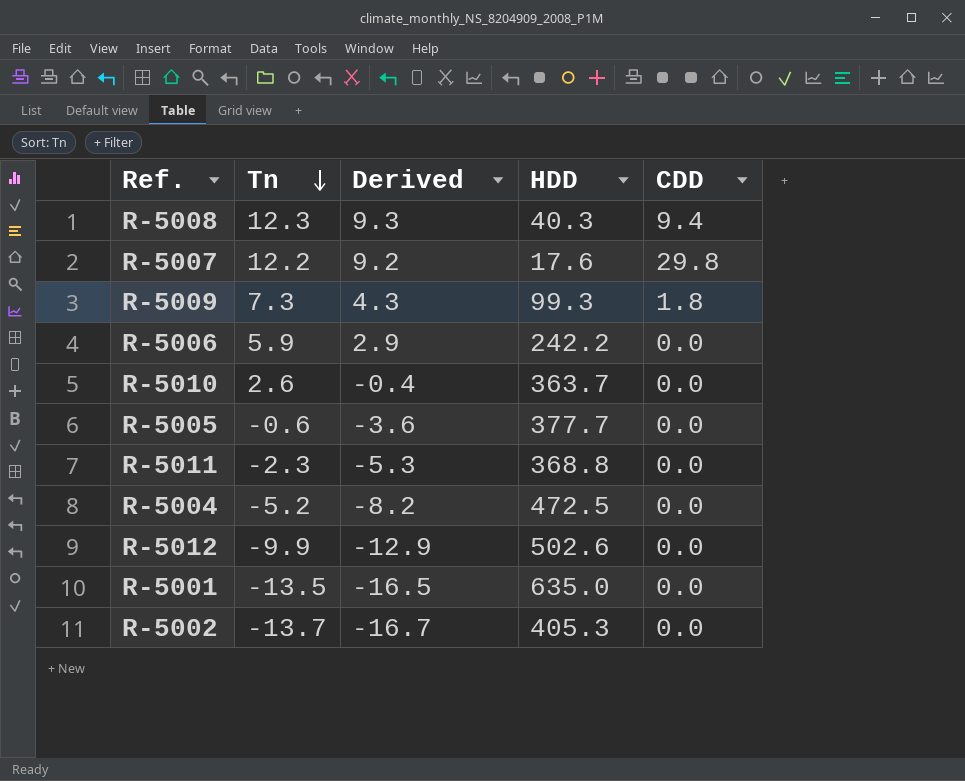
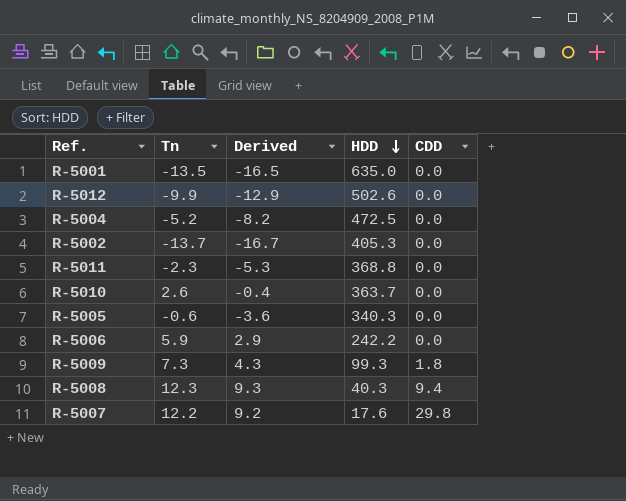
row order: Tn descending -> HDD descending
R-5005 | HDD: 377.7 -> 340.3

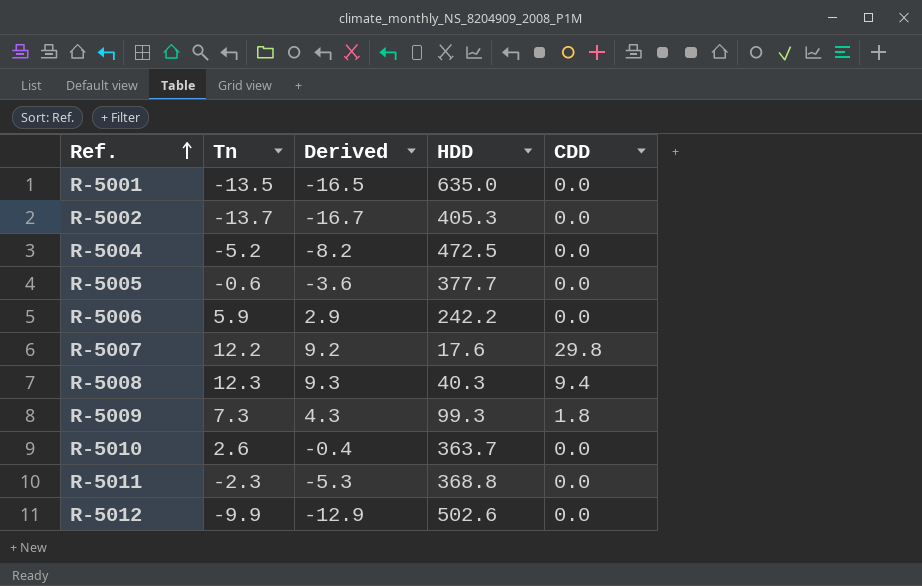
row order: HDD descending -> Ref. ascending
R-5005 | HDD: 340.3 -> 377.7

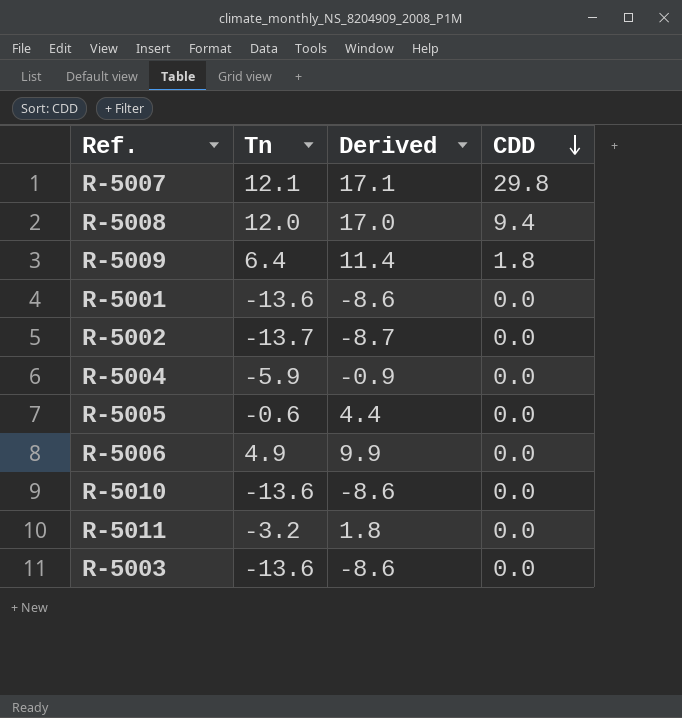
row order: Ref. ascending -> CDD descending
column HDD | position: 4 -> none
column Derived | formula: [Tn] - 3 -> [Tn] + 5
row R-5012: -9.9 | -12.9 | 502.6 | 0.0 -> none
R-5007 | Tn: 12.2 -> 12.1
R-5008 | Tn: 12.3 -> 12.0
R-5009 | Tn: 7.3 -> 6.4
R-5001 | Tn: -13.5 -> -13.6
R-5004 | Tn: -5.2 -> -5.9
R-5006 | Tn: 5.9 -> 4.9
R-5010 | Tn: 2.6 -> -13.6
R-5011 | Tn: -2.3 -> -3.2
row R-5003: none -> -13.6 | -8.6 | 0.0

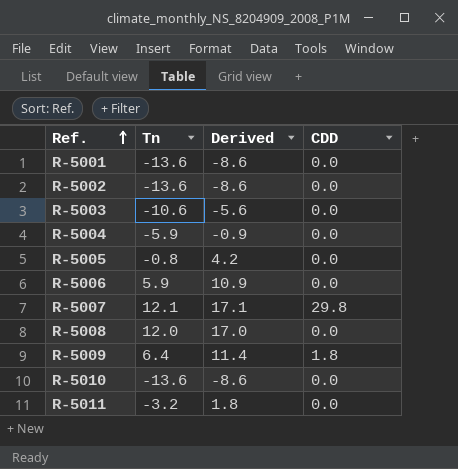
row order: CDD descending -> Ref. ascending
R-5002 | Tn: -13.7 -> -13.6
R-5002 | Derived: -8.7 -> -8.6
R-5003 | Tn: -13.6 -> -10.6
R-5003 | Derived: -8.6 -> -5.6
R-5005 | Tn: -0.6 -> -0.8
R-5005 | Derived: 4.4 -> 4.2
R-5006 | Tn: 4.9 -> 5.9
R-5006 | Derived: 9.9 -> 10.9
R-5008 | CDD: 9.4 -> 0.0

